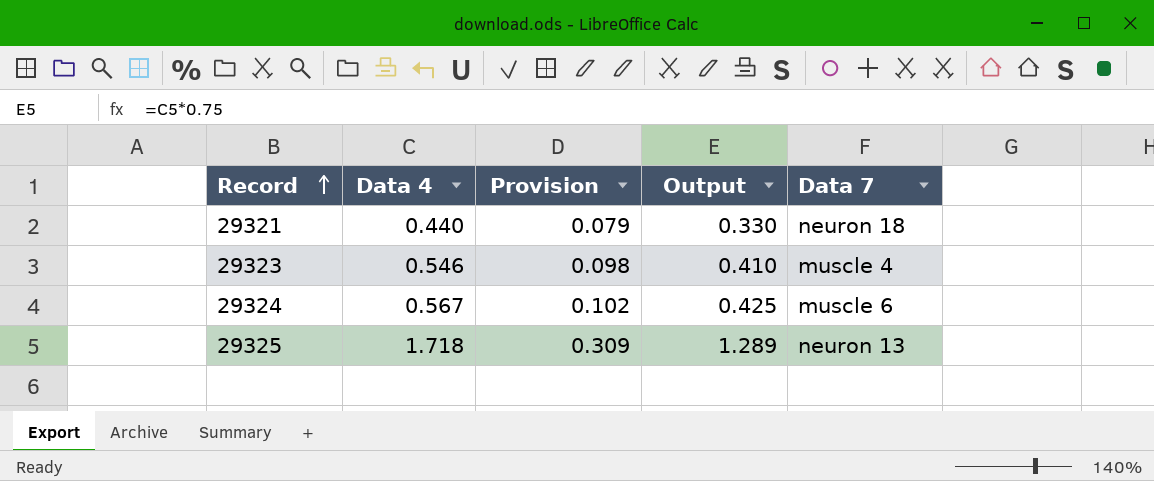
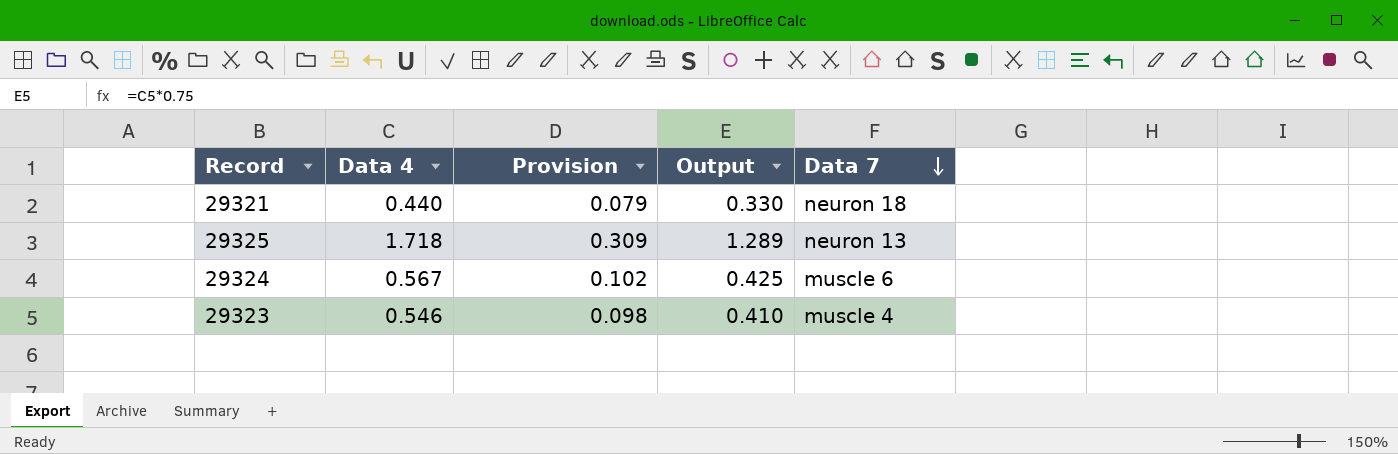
row order: Record ascending -> Data 7 descending

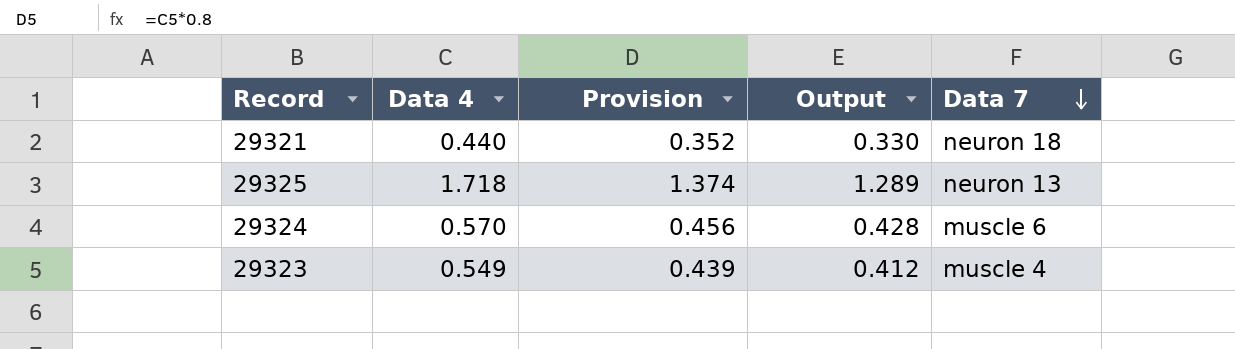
column Provision | formula: [Data 4] * 0.18 -> [Data 4] * 0.8
29324 | Data 4: 0.567 -> 0.570
29324 | Output: 0.425 -> 0.428
29323 | Data 4: 0.546 -> 0.549
29323 | Output: 0.410 -> 0.412

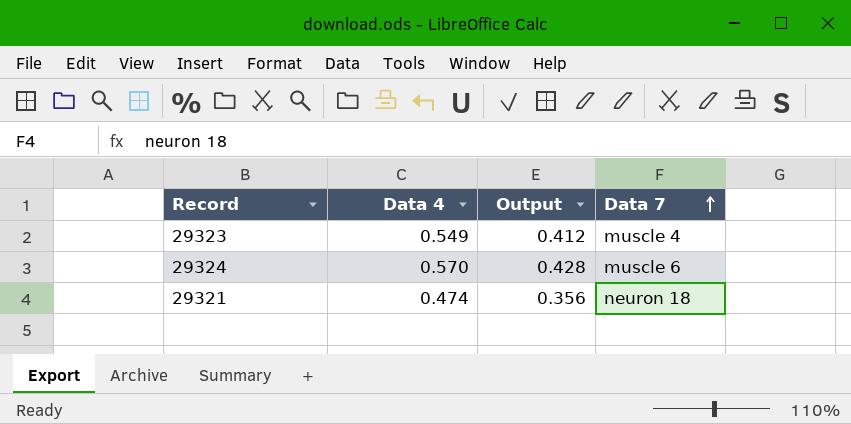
row order: Data 7 descending -> Data 7 ascending
column Provision | formula: [Data 4] * 0.8 -> none
row 29325: 1.718 | 1.374 | 1.289 | neuron 13 -> none
29321 | Data 4: 0.440 -> 0.474
29321 | Output: 0.330 -> 0.356

